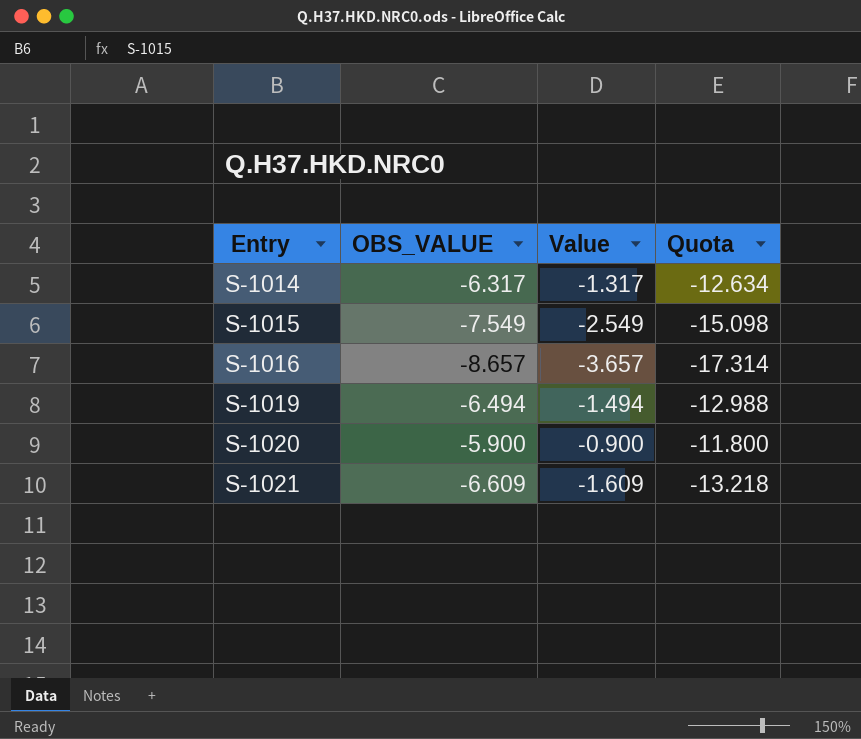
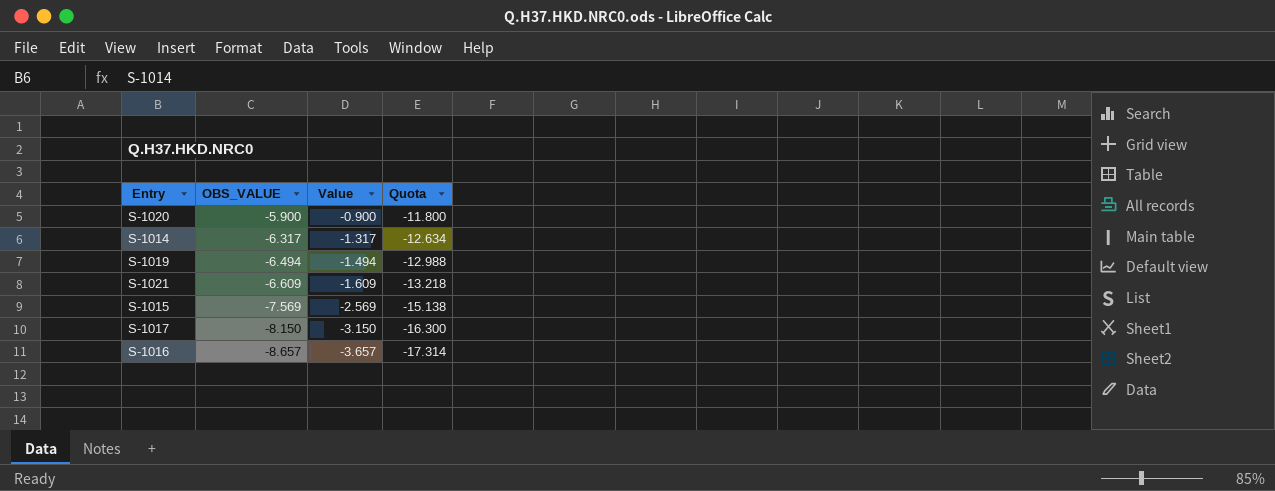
row order: Entry ascending -> OBS_VALUE descending
S-1015 | OBS_VALUE: -7.549 -> -7.569
S-1015 | Value: -2.549 -> -2.569
S-1015 | Quota: -15.098 -> -15.138
row S-1017: none -> -8.150 | -3.150 | -16.300

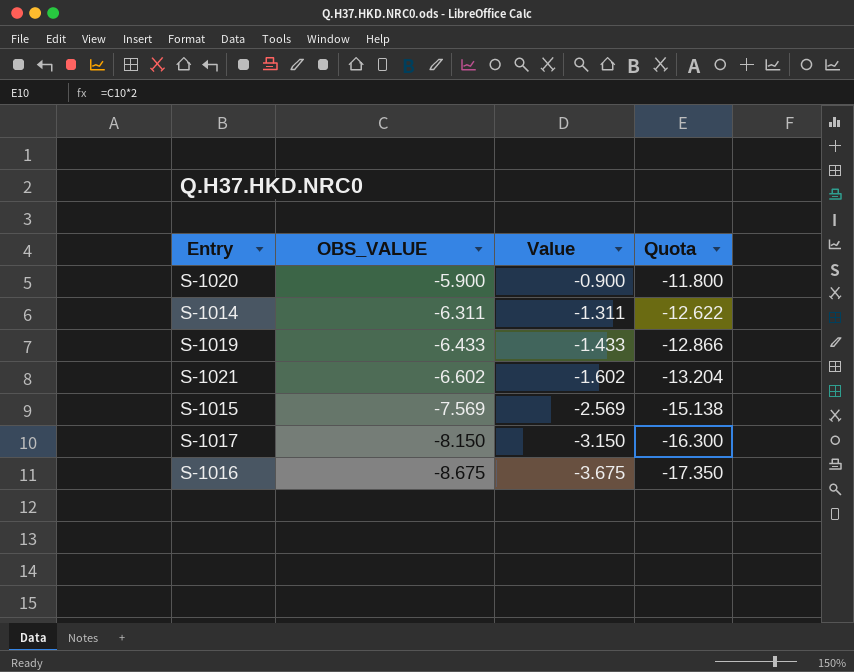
S-1014 | OBS_VALUE: -6.317 -> -6.311
S-1014 | Value: -1.317 -> -1.311
S-1014 | Quota: -12.634 -> -12.622
S-1019 | OBS_VALUE: -6.494 -> -6.433
S-1019 | Value: -1.494 -> -1.433
S-1019 | Quota: -12.988 -> -12.866
S-1021 | OBS_VALUE: -6.609 -> -6.602
S-1021 | Value: -1.609 -> -1.602
S-1021 | Quota: -13.218 -> -13.204
S-1016 | OBS_VALUE: -8.657 -> -8.675
S-1016 | Value: -3.657 -> -3.675
S-1016 | Quota: -17.314 -> -17.350

